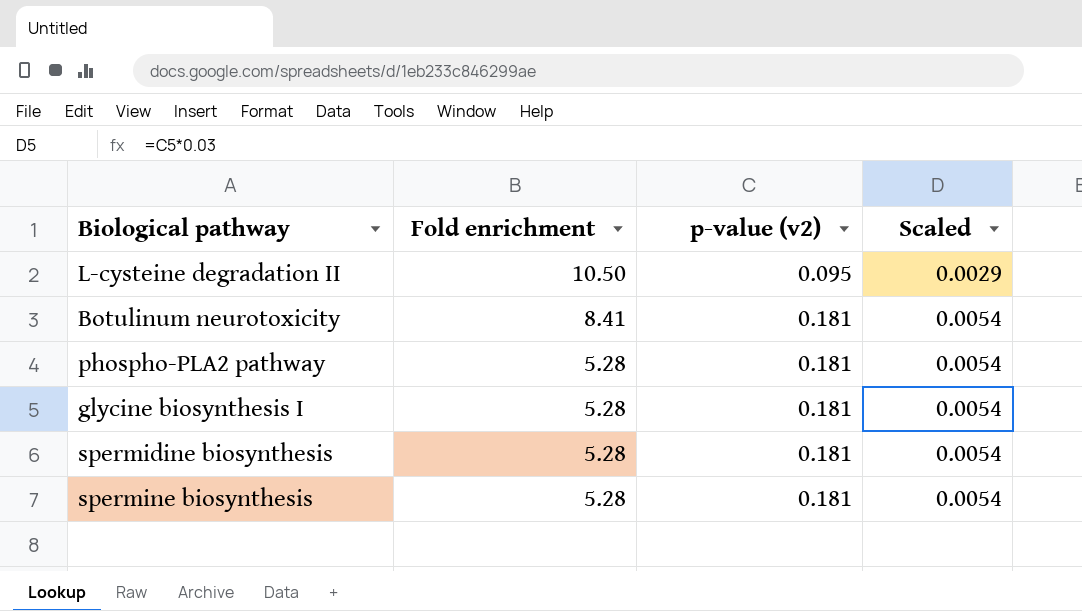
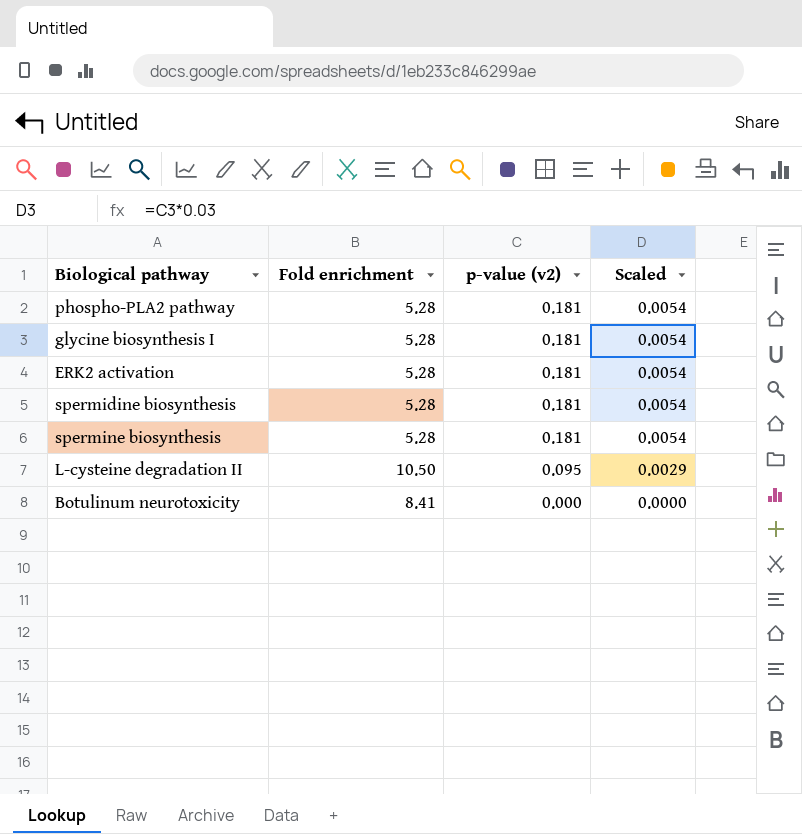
row order: Fold enrichment descending -> p-value (v2) descending
row ERK2 activation: none -> 5.28 | 0.181 | 0.0054
Botulinum neurotoxicity | p-value (v2): 0.181 -> 0.000
Botulinum neurotoxicity | Scaled: 0.0054 -> 0.0000

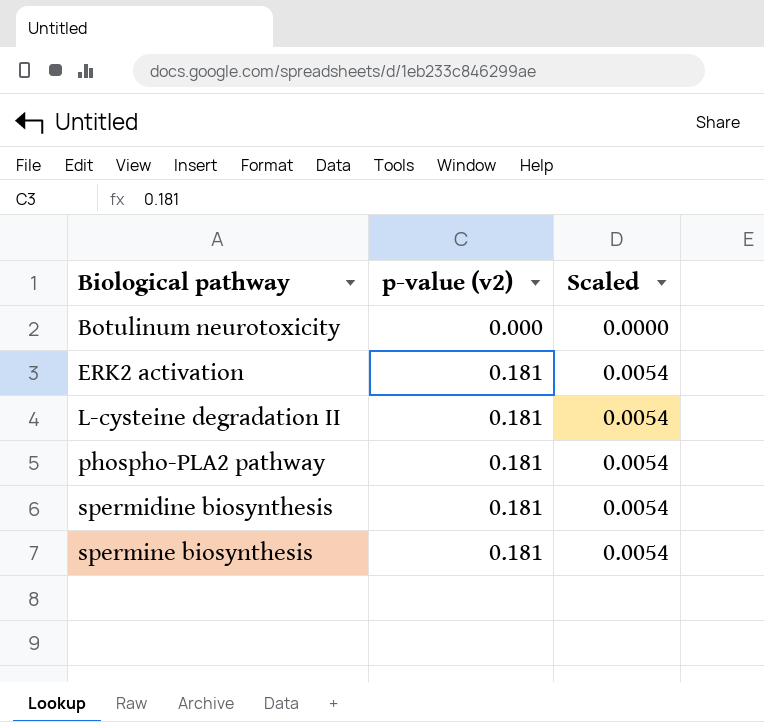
row order: p-value (v2) descending -> Biological pathway ascending
column Fold enrichment | position: 2 -> none
row glycine biosynthesis I: 5.28 | 0.181 | 0.0054 -> none
L-cysteine degradation II | p-value (v2): 0.095 -> 0.181
L-cysteine degradation II | Scaled: 0.0029 -> 0.0054

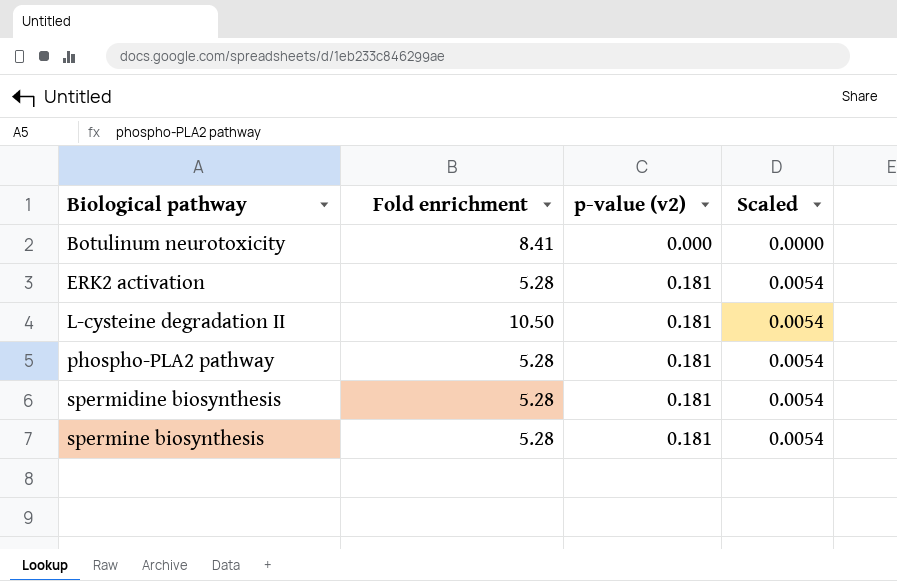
column Fold enrichment | position: none -> 2

